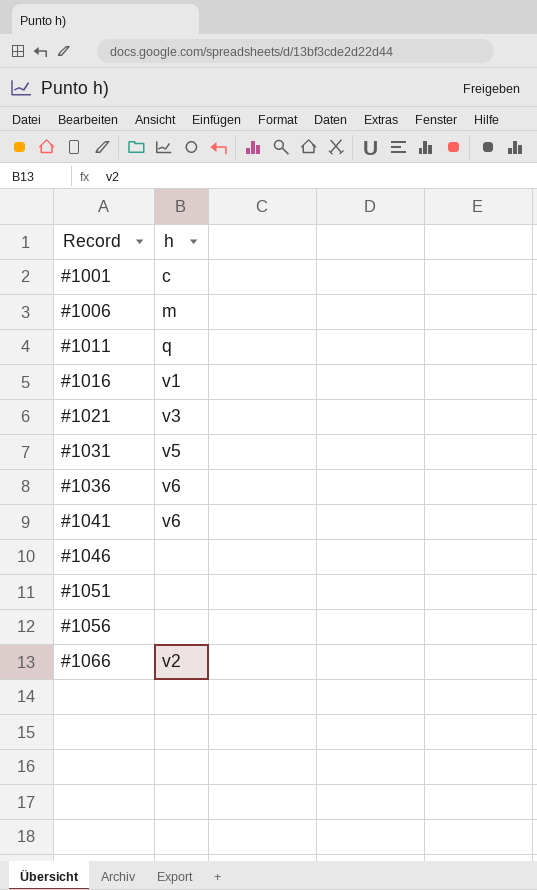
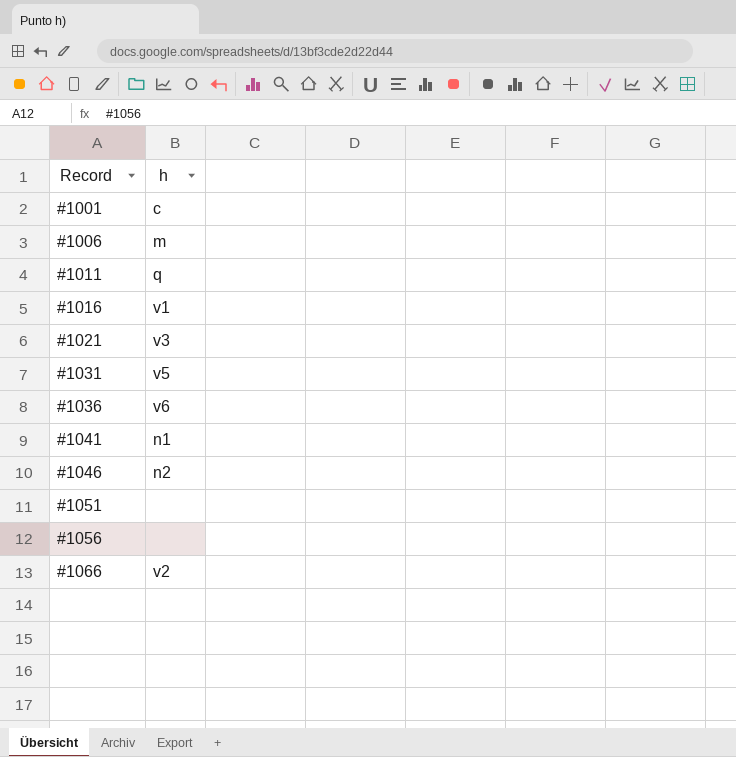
#1041 | h: v6 -> n1
#1046 | h: none -> n2

